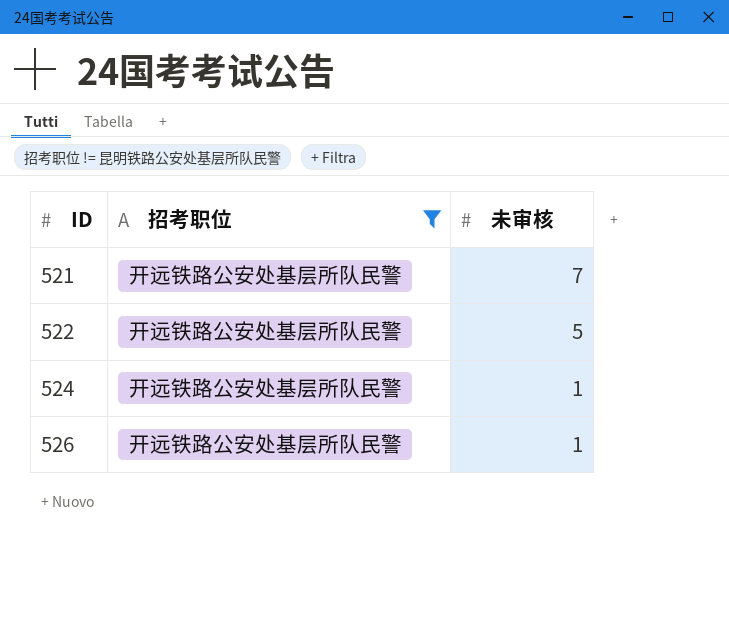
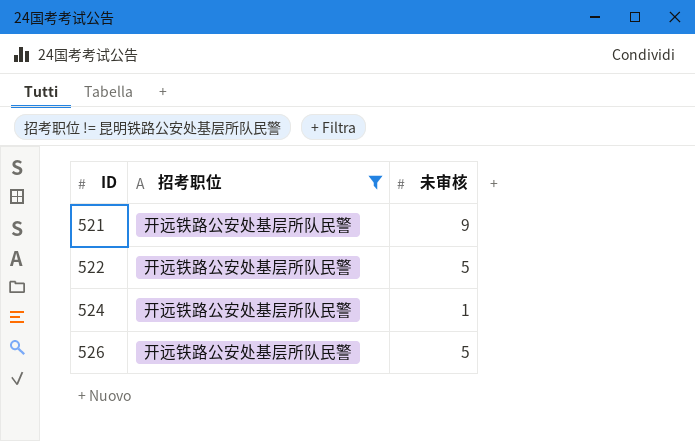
521 | 未审核: 7 -> 9
526 | 未审核: 1 -> 5

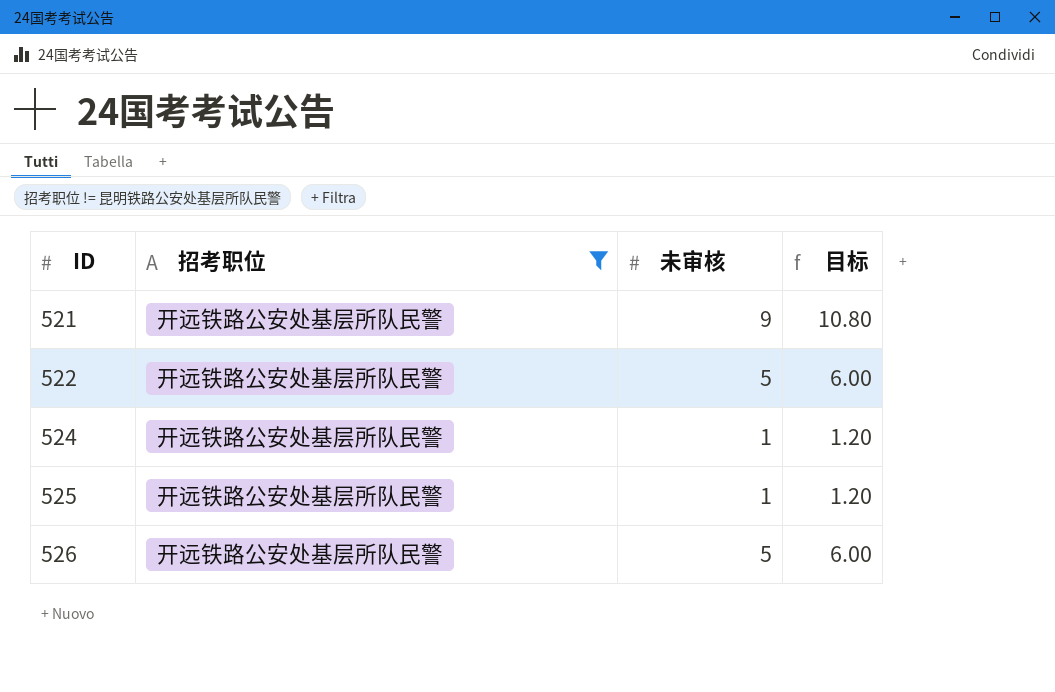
column 目标 | formula: none -> [未审核] * 1.2
row 525: none -> 开远铁路公安处基层所队民警 | 1 | 1.20

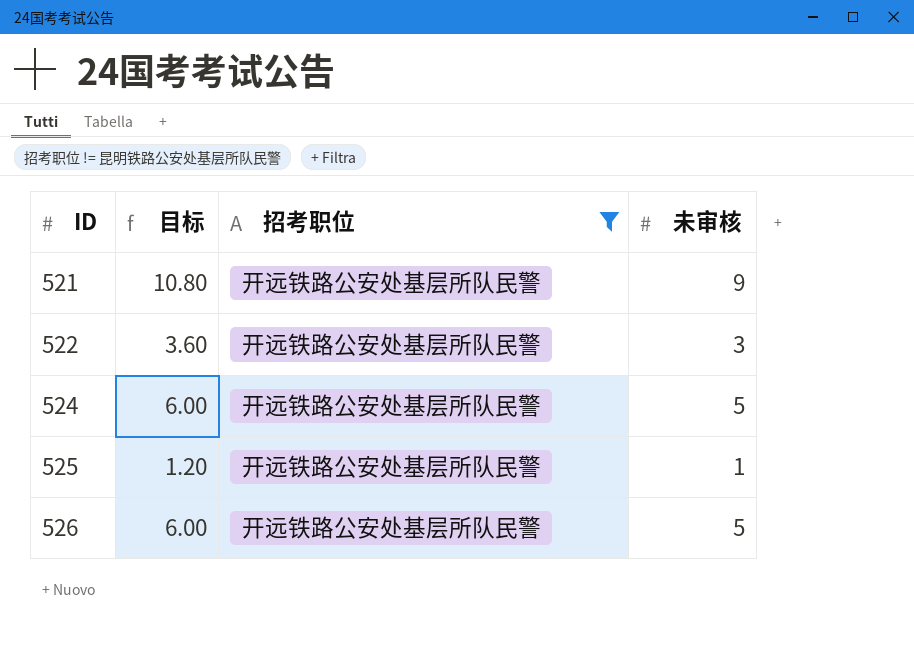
column 目标 | position: 4 -> 2
522 | 目标: 6.00 -> 3.60
522 | 未审核: 5 -> 3
524 | 目标: 1.20 -> 6.00
524 | 未审核: 1 -> 5

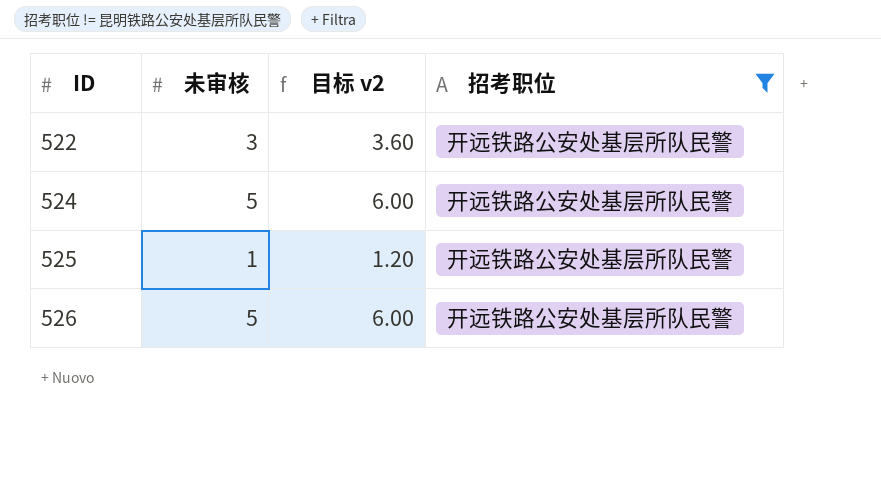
column 未审核 | position: 4 -> 2
column name: 目标 -> 目标 v2
row 521: 10.80 | 开远铁路公安处基层所队民警 | 9 -> none

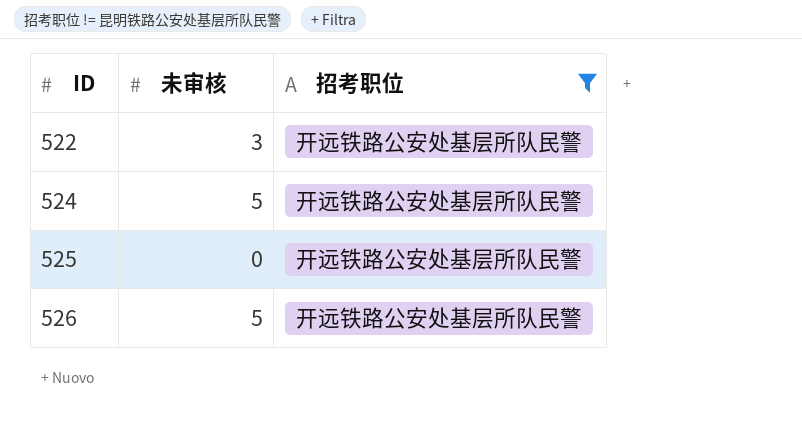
column 目标 v2 | formula: [未审核] * 1.2 -> none
525 | 未审核: 1 -> 0

